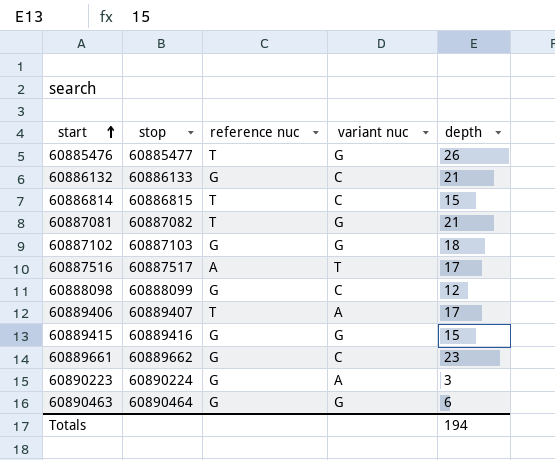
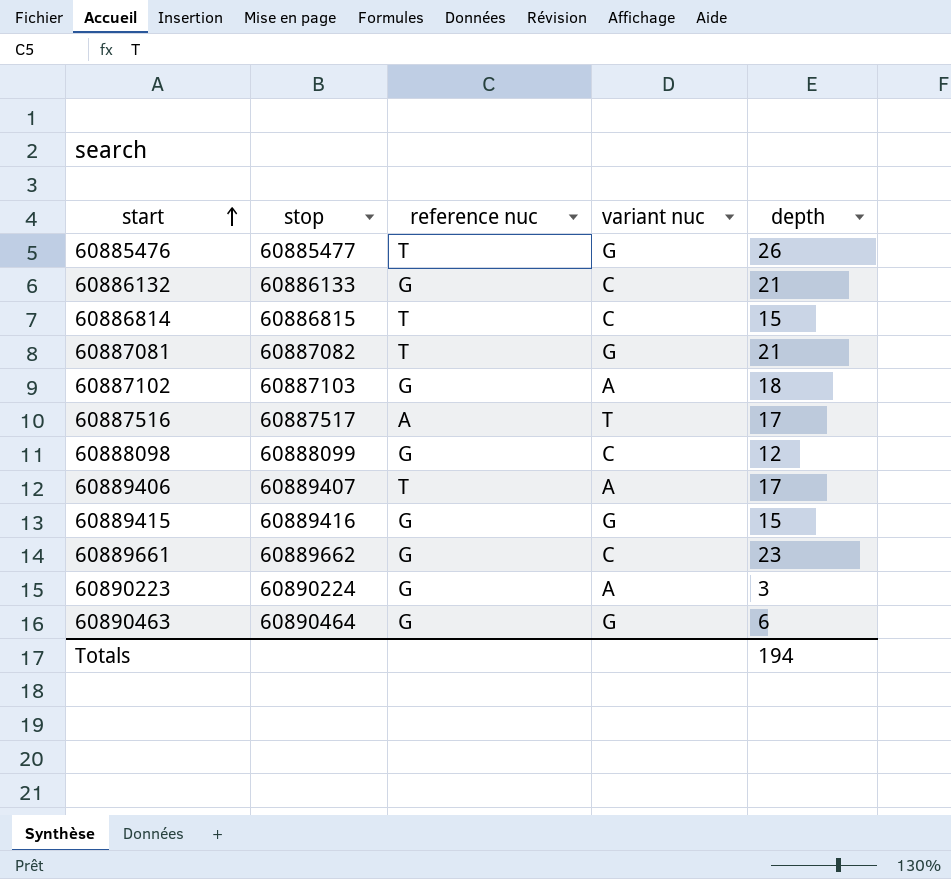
60887102 | variant nuc: G -> A

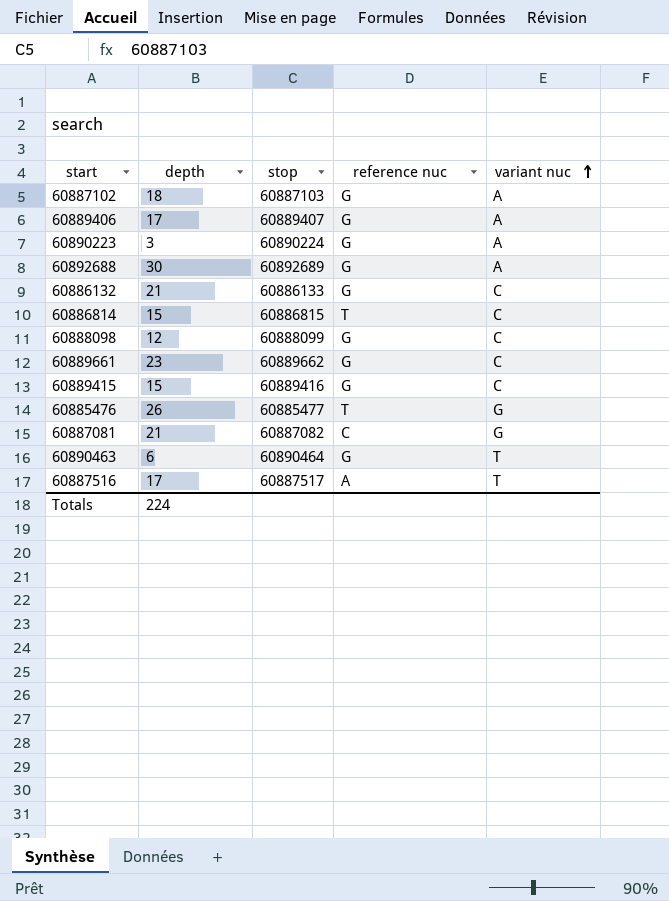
row order: start ascending -> variant nuc ascending
column depth | position: 5 -> 2
60889406 | reference nuc: T -> G
row 60892688: none -> 30 | 60892689 | G | A
60889415 | variant nuc: G -> C
60887081 | reference nuc: T -> C
60890463 | variant nuc: G -> T
Totals | depth: 194 -> 224

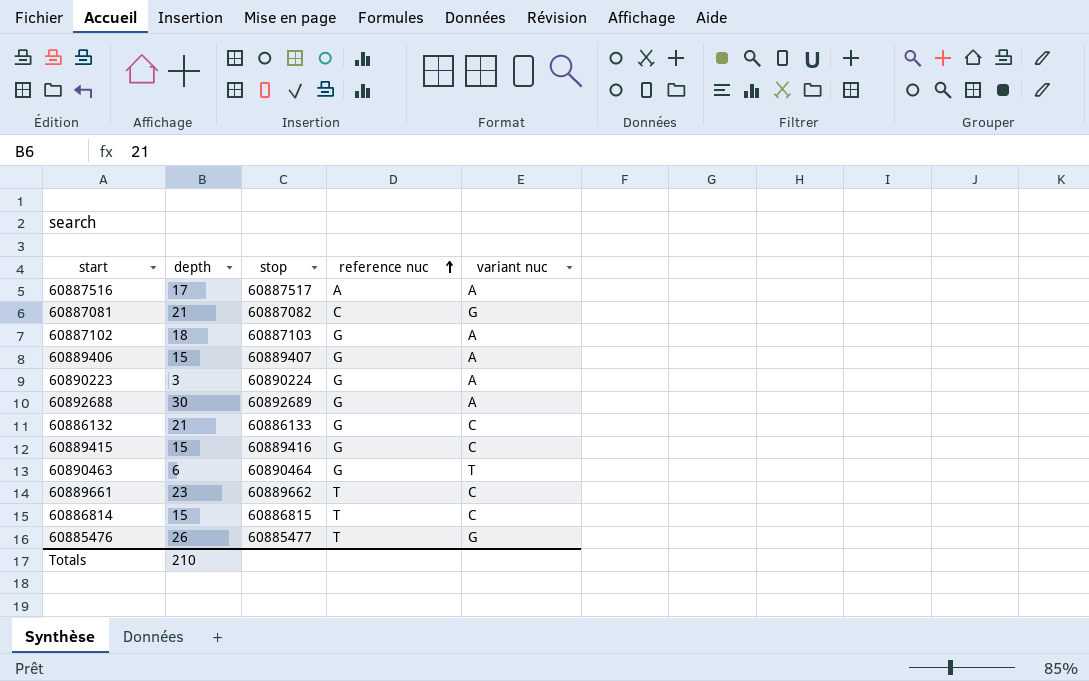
row order: variant nuc ascending -> reference nuc ascending
row 60888098: 12 | 60888099 | G | C -> none
60887516 | variant nuc: T -> A
60889406 | depth: 17 -> 15
60889661 | reference nuc: G -> T
Totals | depth: 224 -> 210

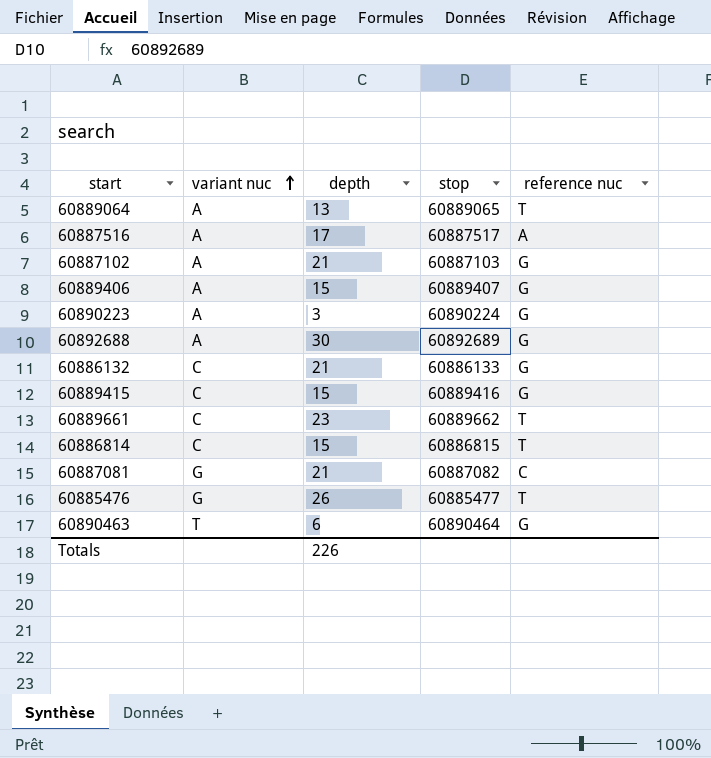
row order: reference nuc ascending -> variant nuc ascending
column variant nuc | position: 5 -> 2
row 60889064: none -> A | 13 | 60889065 | T
60887102 | depth: 18 -> 21
Totals | depth: 210 -> 226

